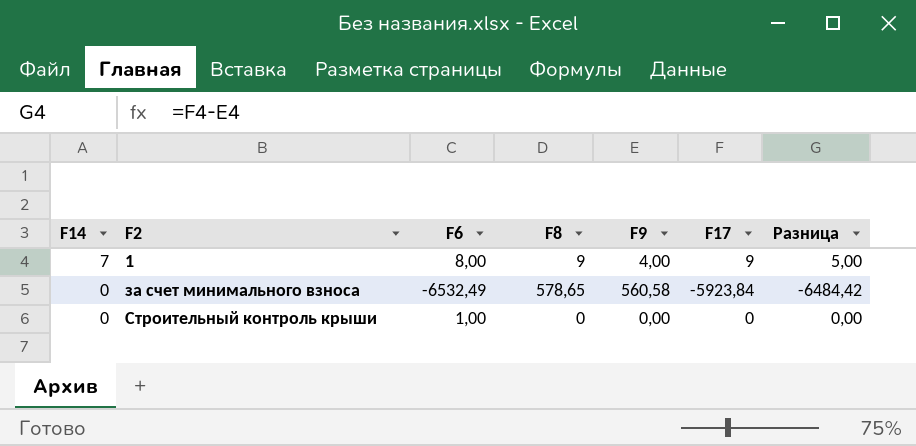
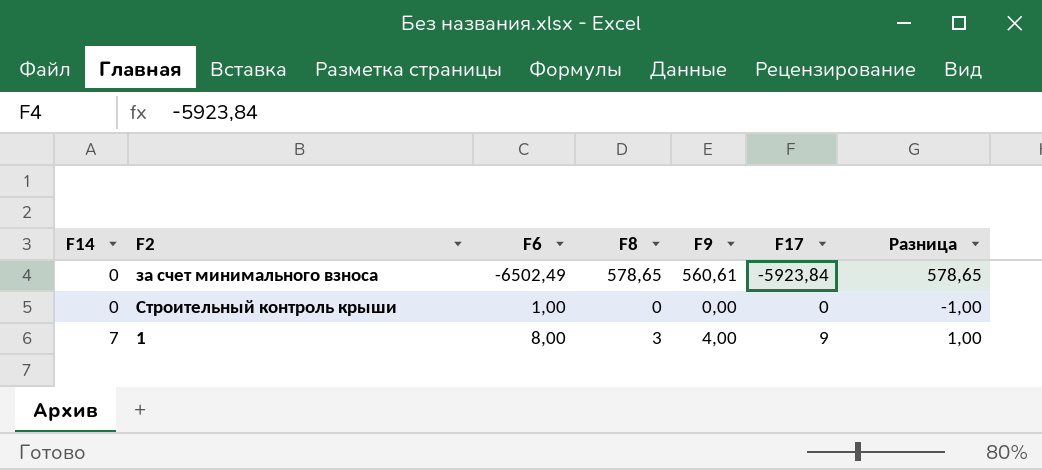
row order: F14 descending -> F14 ascending
column Разница | formula: [F17] - [F9] -> [F17] - [F6]
за счет минимального взноса | F6: -6532,49 -> -6502,49
за счет минимального взноса | F9: 560,58 -> 560,61
1 | F8: 9 -> 3

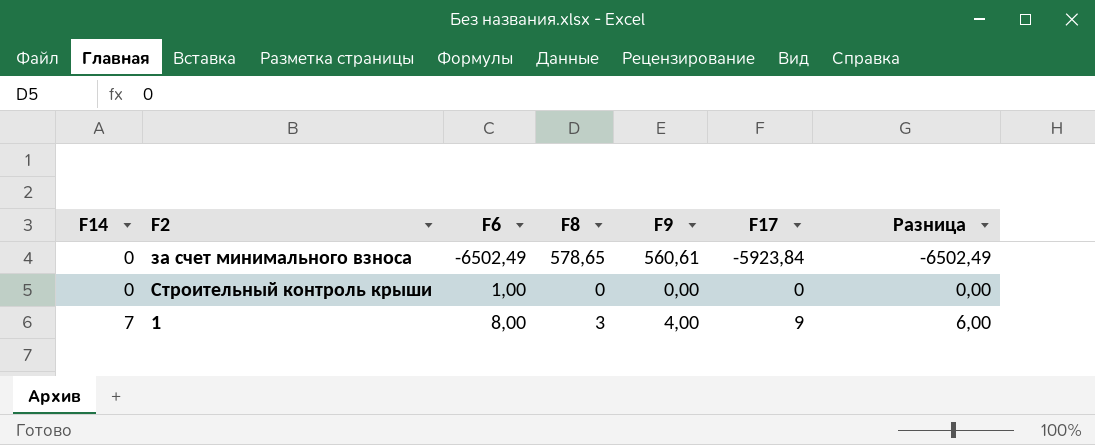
column Разница | formula: [F17] - [F6] -> [F17] - [F8]

